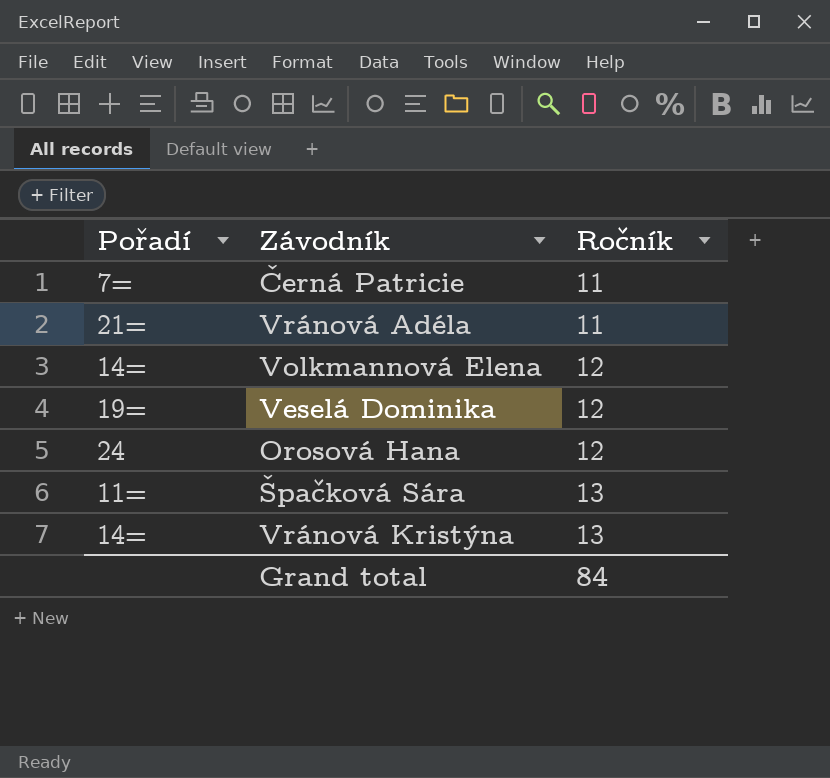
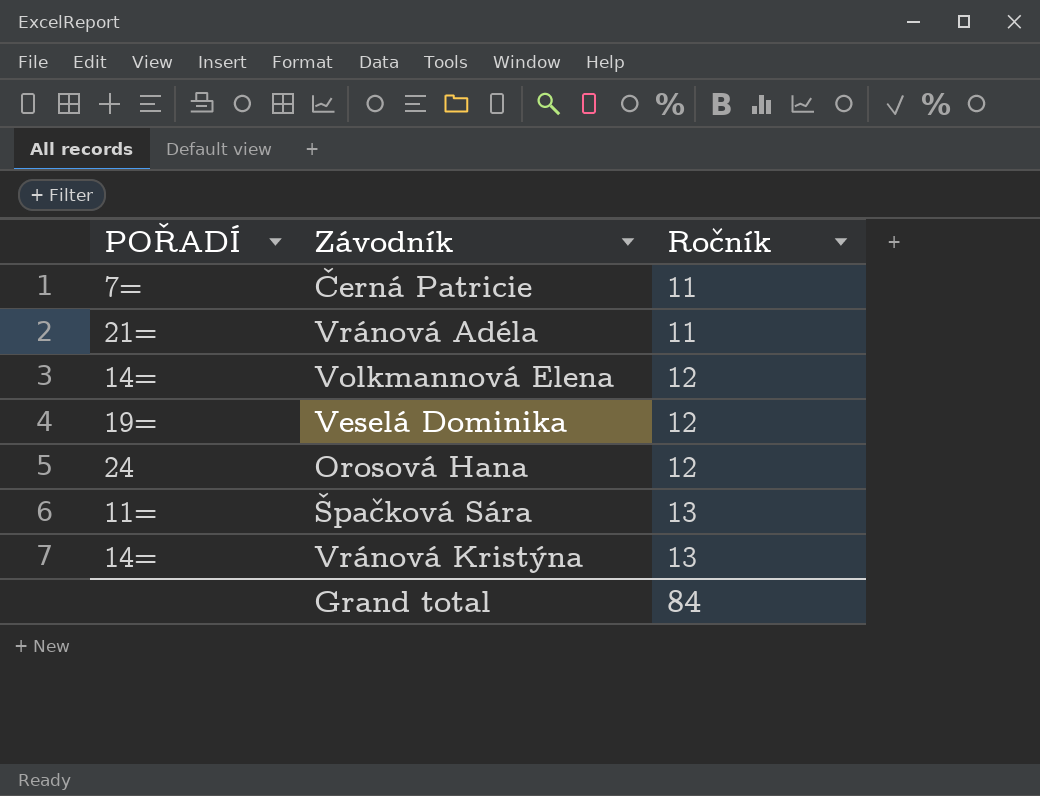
column name: Pořadí -> POŘADÍ

